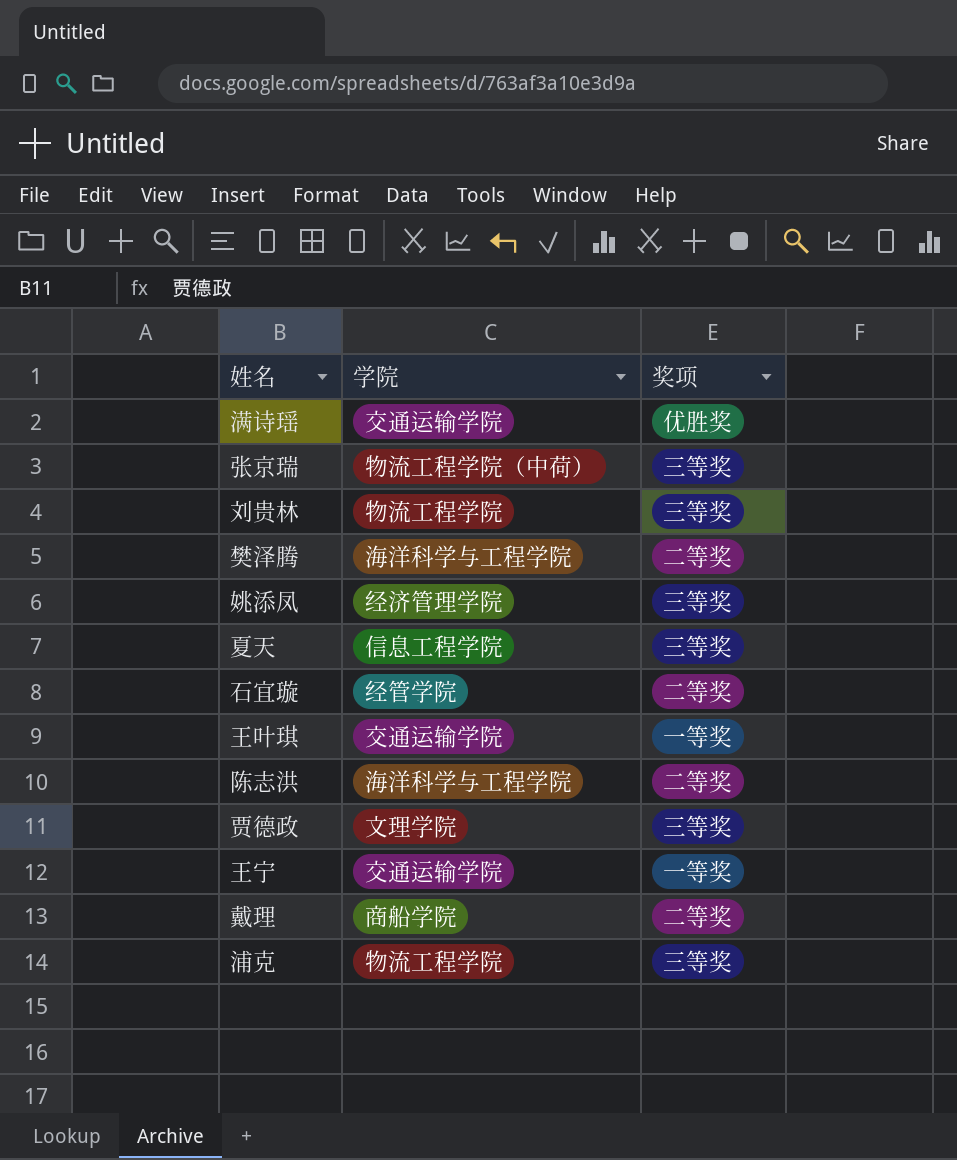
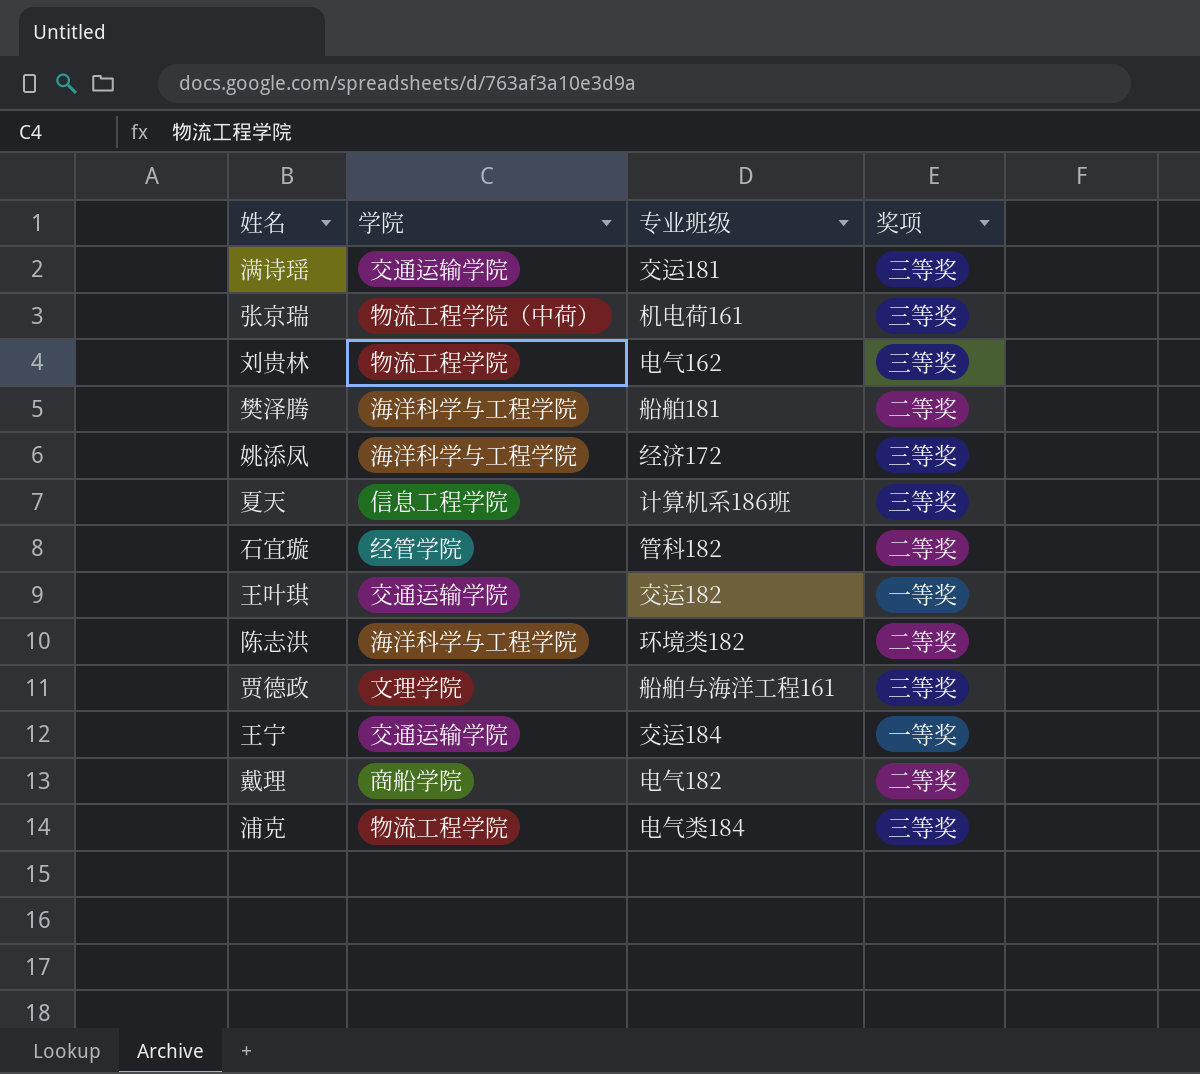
column 专业班级 | position: none -> 3
满诗瑶 | 奖项: 优胜奖 -> 三等奖
姚添凤 | 学院: 经济管理学院 -> 海洋科学与工程学院

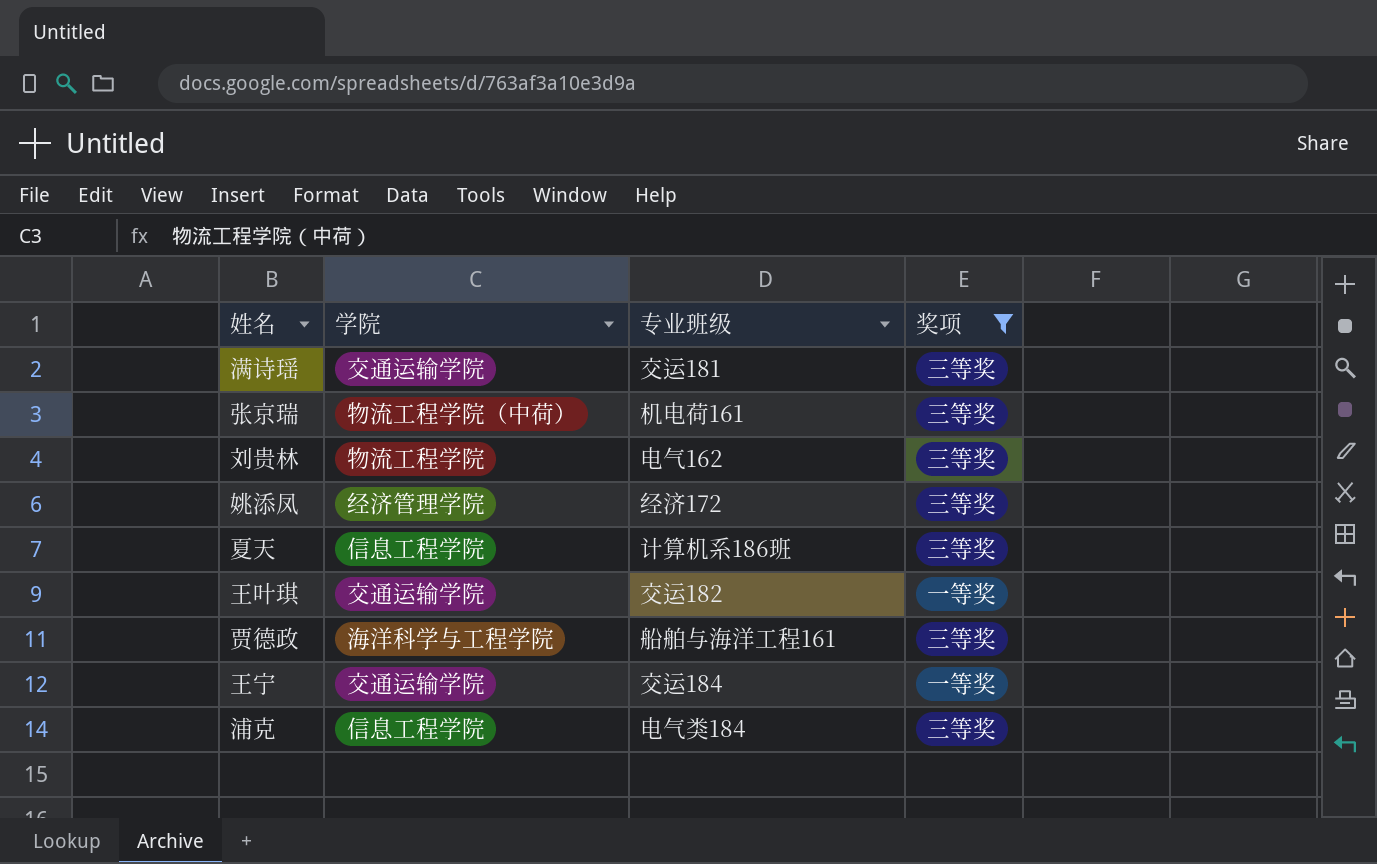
filter: none -> 奖项 != 二等奖
姚添凤 | 学院: 海洋科学与工程学院 -> 经济管理学院
贾德政 | 学院: 文理学院 -> 海洋科学与工程学院
浦克 | 学院: 物流工程学院 -> 信息工程学院

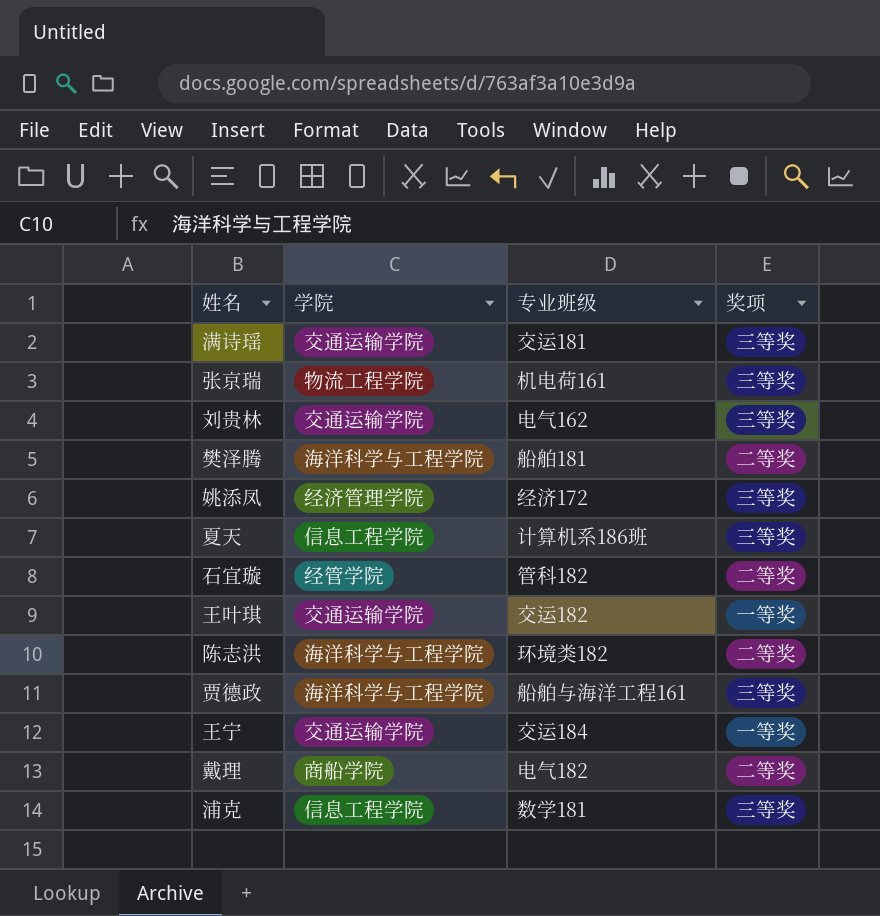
filter: 奖项 != 二等奖 -> none
张京瑞 | 学院: 物流工程学院（中荷） -> 物流工程学院
刘贵林 | 学院: 物流工程学院 -> 交通运输学院
浦克 | 专业班级: 电气类184 -> 数学181

